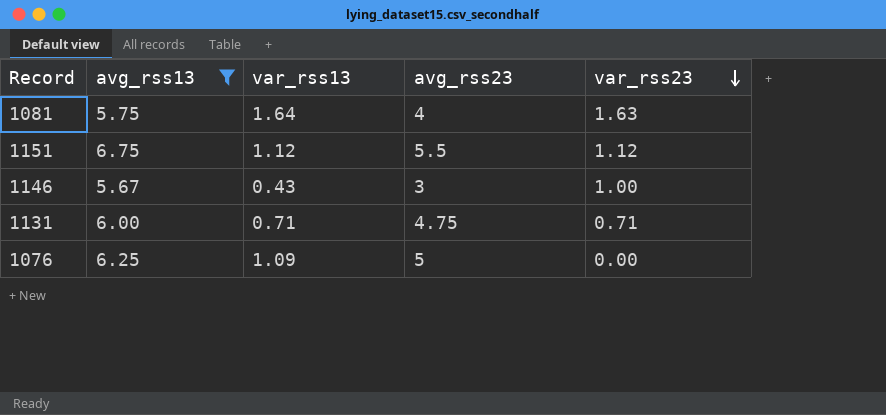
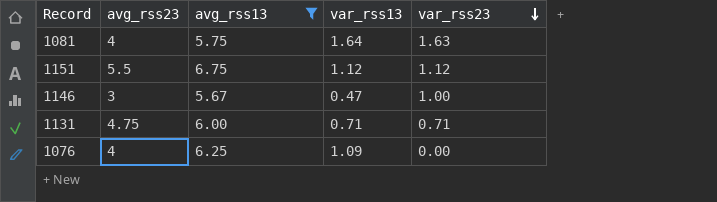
column avg_rss23 | position: 4 -> 2
1146 | var_rss13: 0.43 -> 0.47
1076 | avg_rss23: 5 -> 4

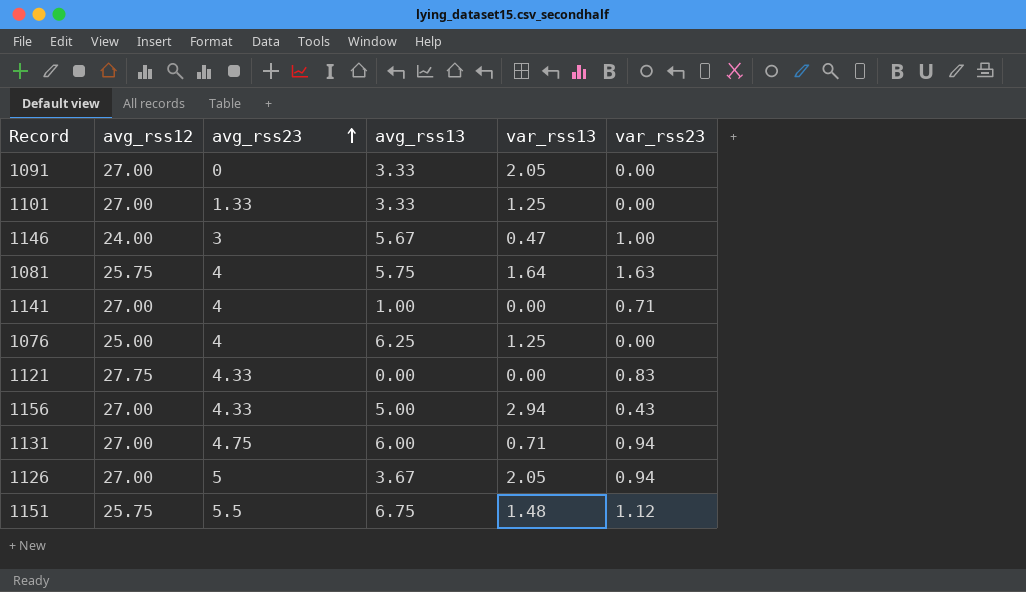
filter: avg_rss13 >= 5.67 -> none
row order: var_rss23 descending -> avg_rss23 ascending
column avg_rss12 | position: none -> 2
1076 | var_rss13: 1.09 -> 1.25
1131 | var_rss23: 0.71 -> 0.94
1151 | var_rss13: 1.12 -> 1.48

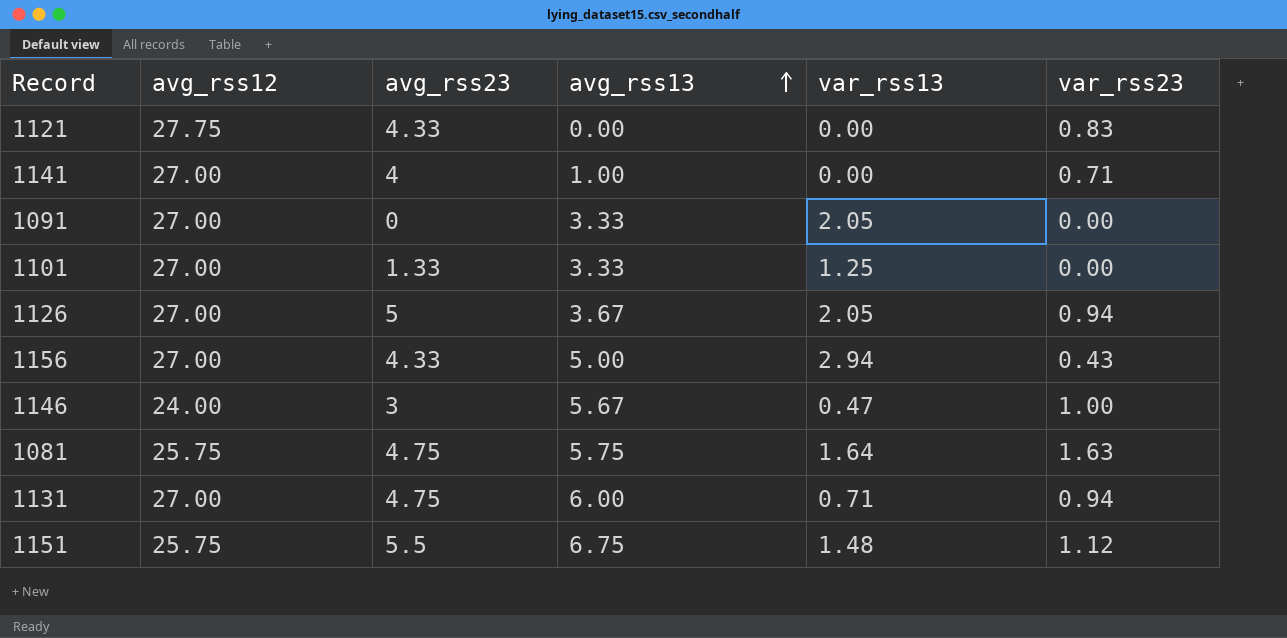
row order: avg_rss23 ascending -> avg_rss13 ascending
row 1076: 25.00 | 4 | 6.25 | 1.25 | 0.00 -> none
1081 | avg_rss23: 4 -> 4.75

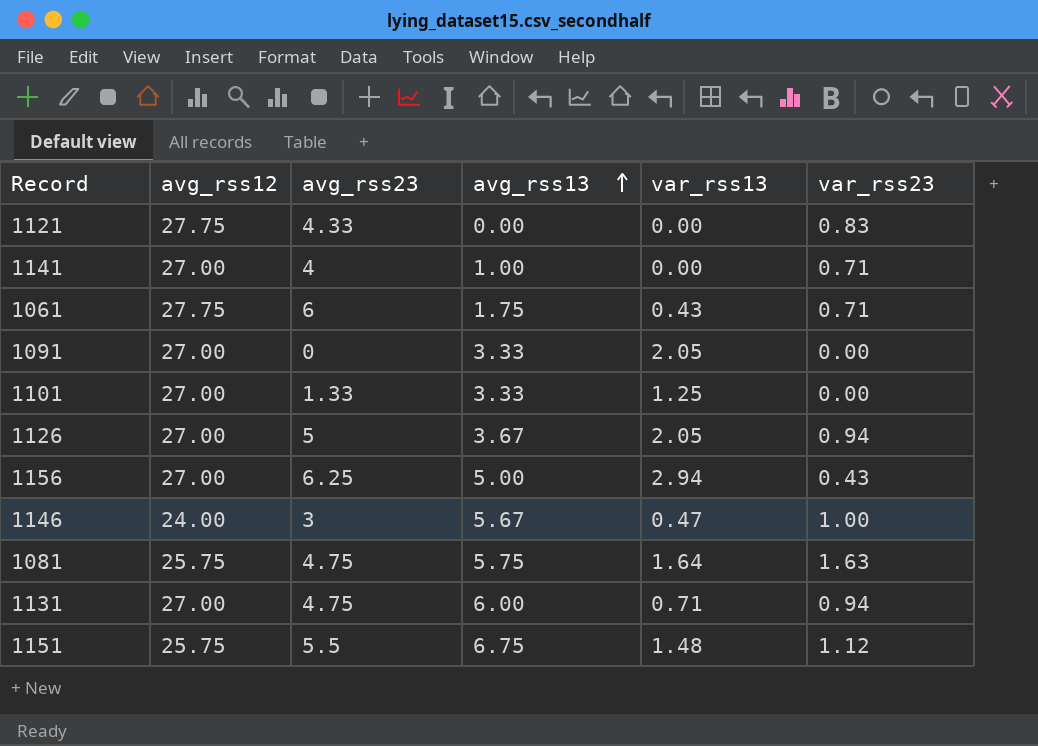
row 1061: none -> 27.75 | 6 | 1.75 | 0.43 | 0.71
1156 | avg_rss23: 4.33 -> 6.25

